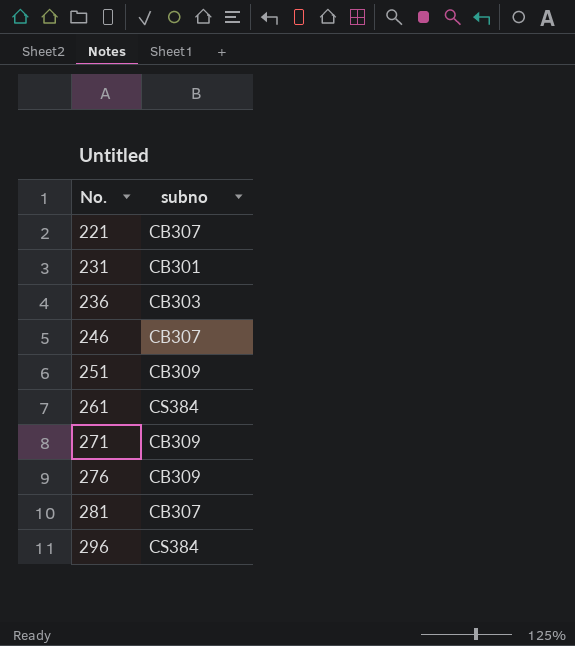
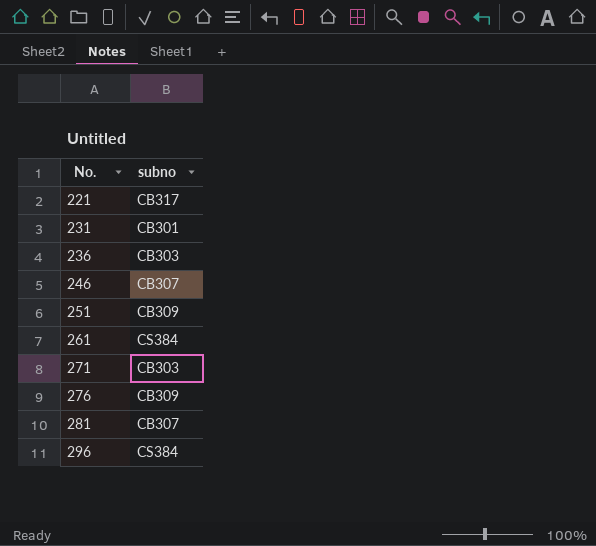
221 | subno: CB307 -> CB317
271 | subno: CB309 -> CB303

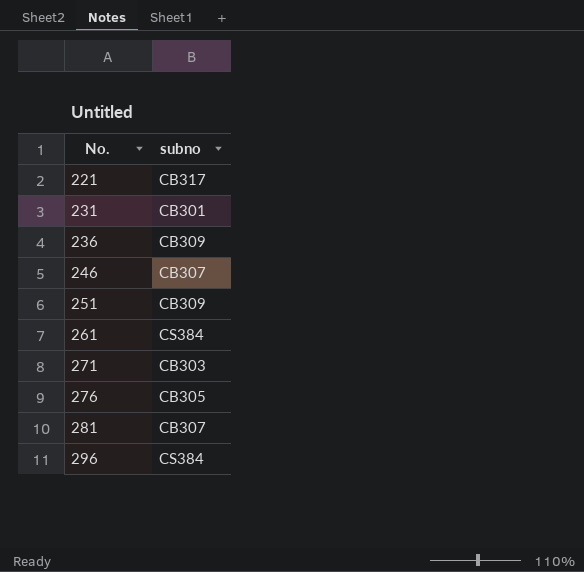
236 | subno: CB303 -> CB309
276 | subno: CB309 -> CB305

